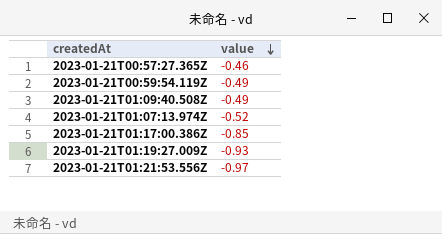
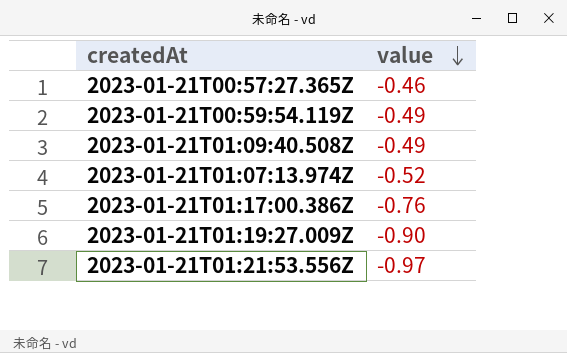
2023-01-21T01:17:00.386Z | value: -0.85 -> -0.76
2023-01-21T01:19:27.009Z | value: -0.93 -> -0.90

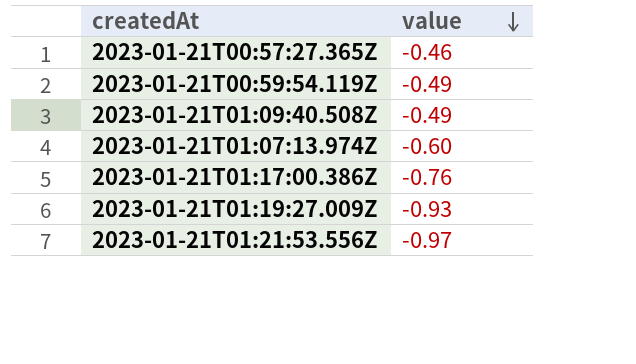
2023-01-21T01:07:13.974Z | value: -0.52 -> -0.60
2023-01-21T01:19:27.009Z | value: -0.90 -> -0.93

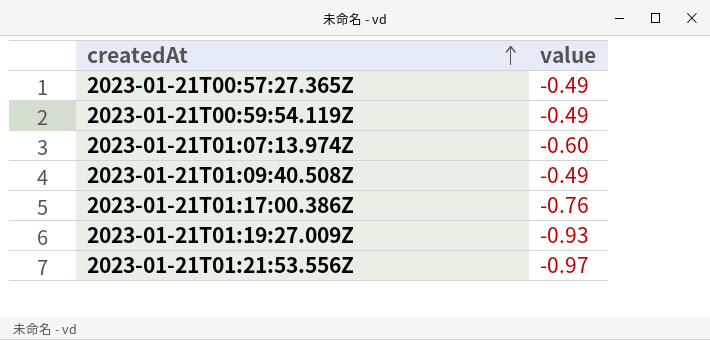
row order: value descending -> createdAt ascending
2023-01-21T00:57:27.365Z | value: -0.46 -> -0.49

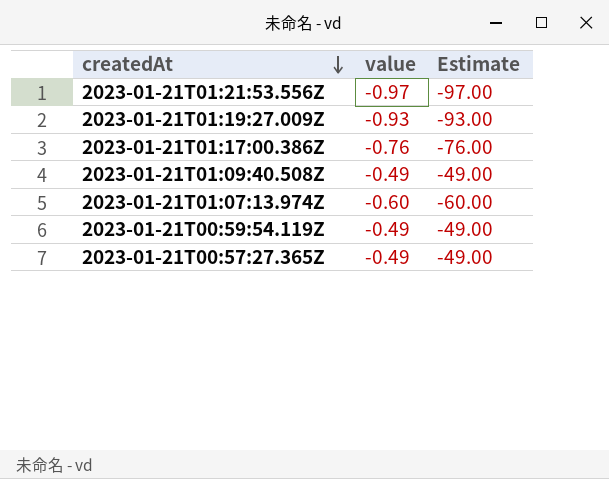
row order: createdAt ascending -> createdAt descending
column Estimate | formula: none -> [value] * 100

